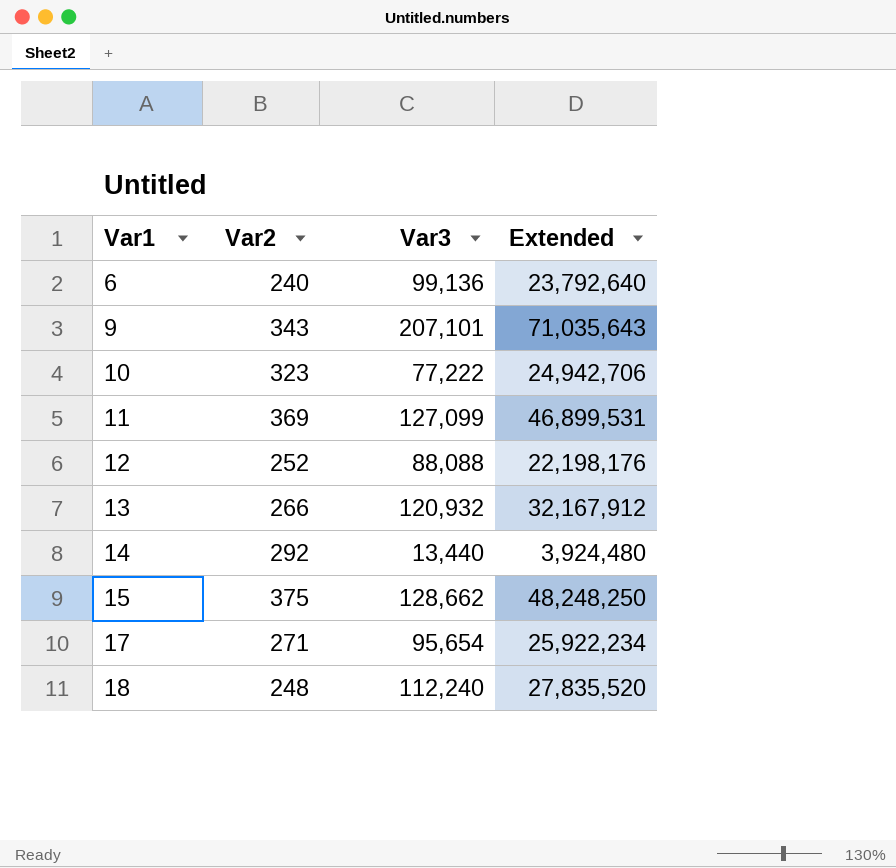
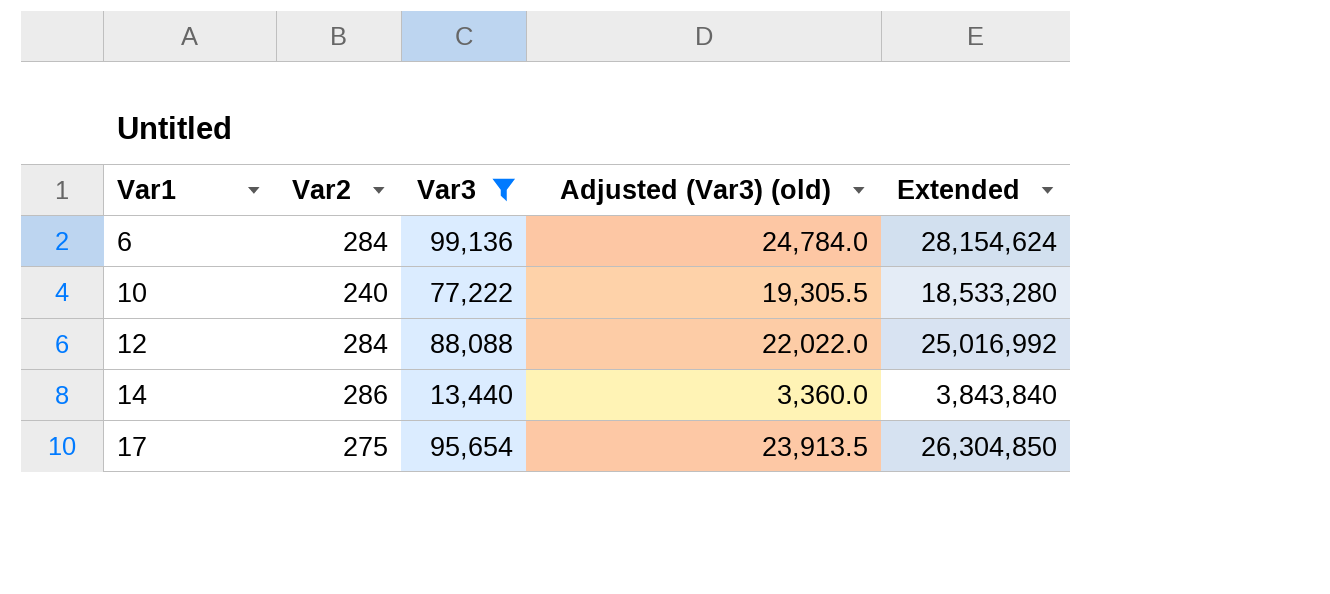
filter: none -> Var3 <= 99,136
column Adjusted (Var3) (old) | formula: none -> [Var3] * 0.25
6 | Var2: 240 -> 284
6 | Extended: 23,792,640 -> 28,154,624
10 | Var2: 323 -> 240
10 | Extended: 24,942,706 -> 18,533,280
12 | Var2: 252 -> 284
12 | Extended: 22,198,176 -> 25,016,992
14 | Var2: 292 -> 286
14 | Extended: 3,924,480 -> 3,843,840
17 | Var2: 271 -> 275
17 | Extended: 25,922,234 -> 26,304,850

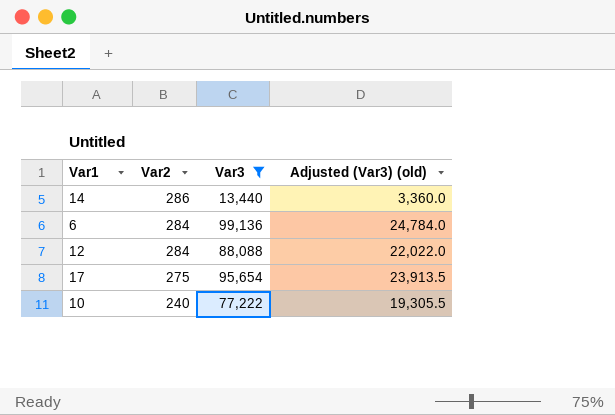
row order: Var1 ascending -> Var2 descending
column Extended | formula: [Var2] * [Var3] -> none

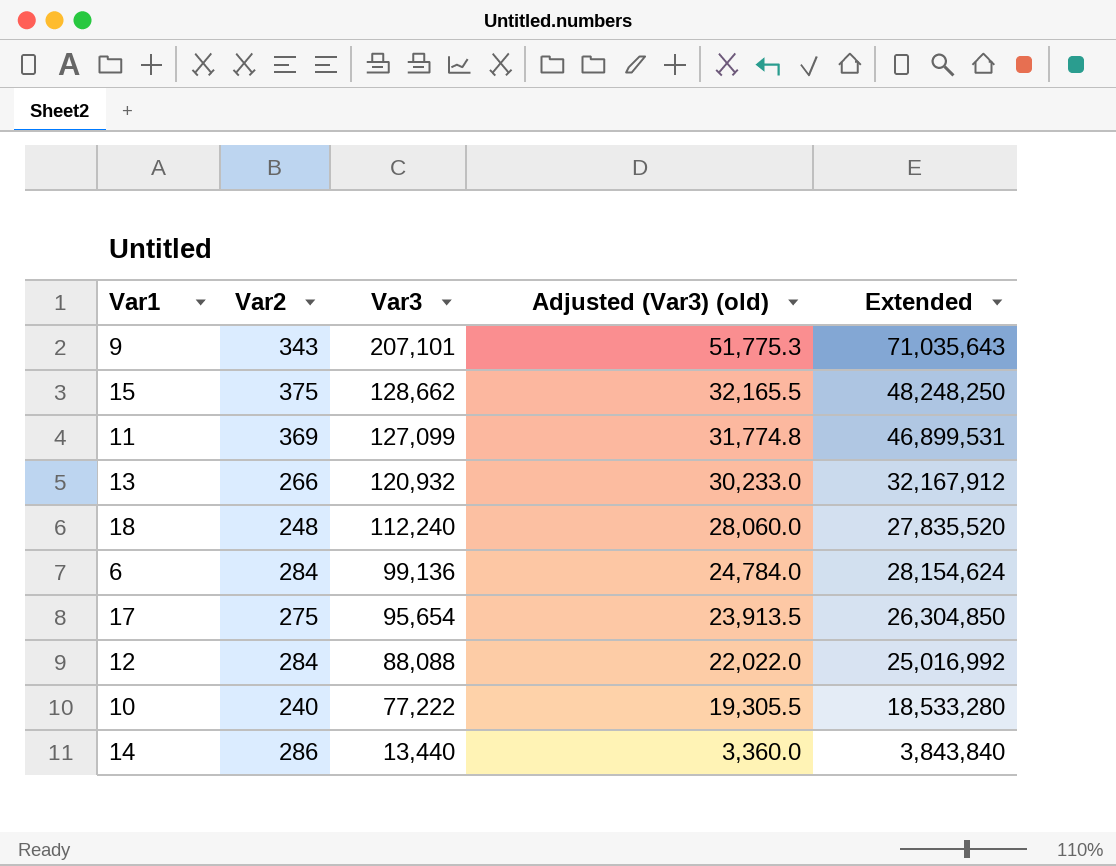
filter: Var3 <= 99,136 -> none
row order: Var2 descending -> Var3 descending
column Extended | formula: none -> [Var2] * [Var3]

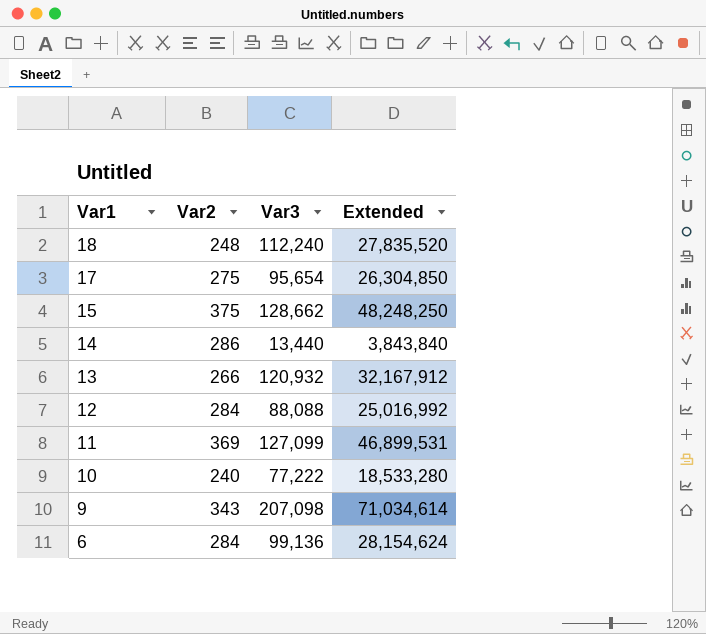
row order: Var3 descending -> Var1 descending
column Adjusted (Var3) (old) | formula: [Var3] * 0.25 -> none
9 | Var3: 207,101 -> 207,098
9 | Extended: 71,035,643 -> 71,034,614

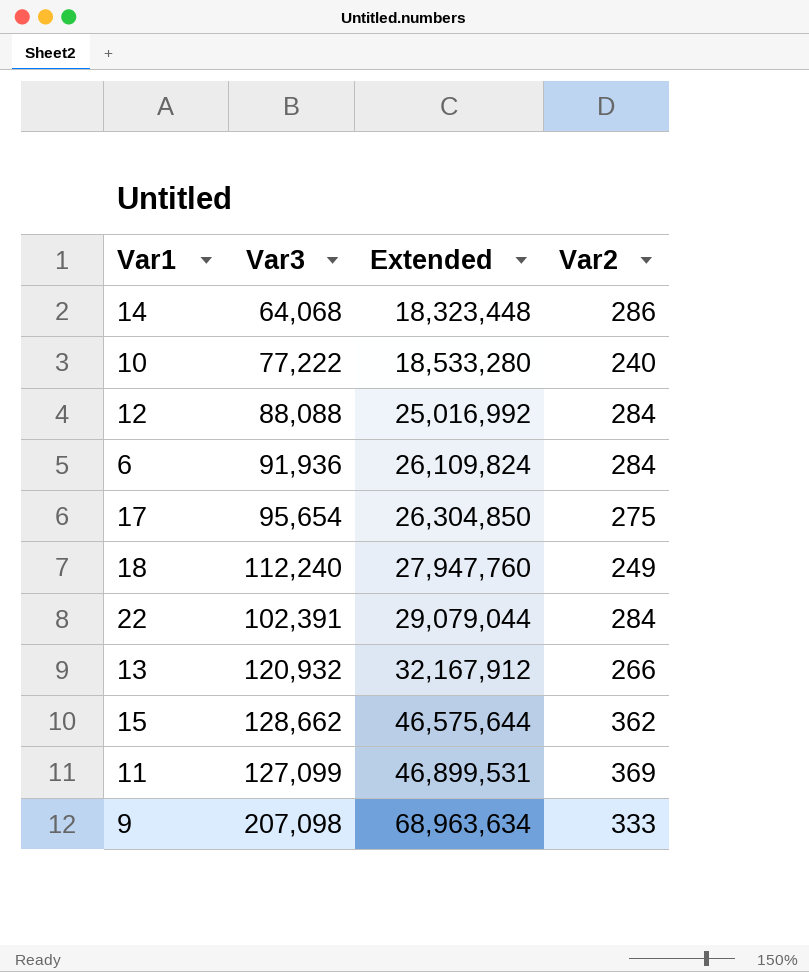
row order: Var1 descending -> Extended ascending
column Var2 | position: 2 -> 4
14 | Var3: 13,440 -> 64,068
14 | Extended: 3,843,840 -> 18,323,448
6 | Var3: 99,136 -> 91,936
6 | Extended: 28,154,624 -> 26,109,824
18 | Extended: 27,835,520 -> 27,947,760
18 | Var2: 248 -> 249
row 22: none -> 102,391 | 29,079,044 | 284
15 | Extended: 48,248,250 -> 46,575,644
15 | Var2: 375 -> 362
9 | Extended: 71,034,614 -> 68,963,634
9 | Var2: 343 -> 333

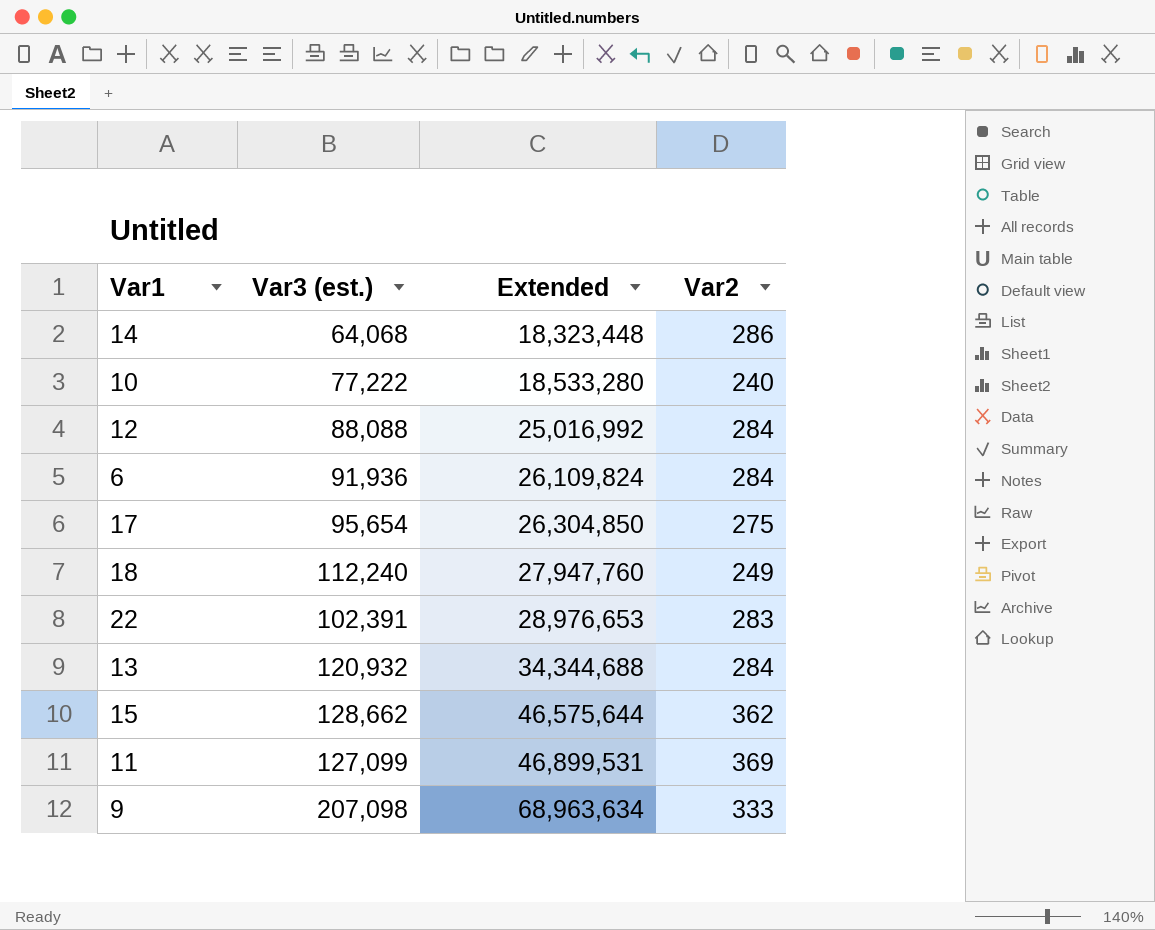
column name: Var3 -> Var3 (est.)
22 | Extended: 29,079,044 -> 28,976,653
22 | Var2: 284 -> 283
13 | Extended: 32,167,912 -> 34,344,688
13 | Var2: 266 -> 284

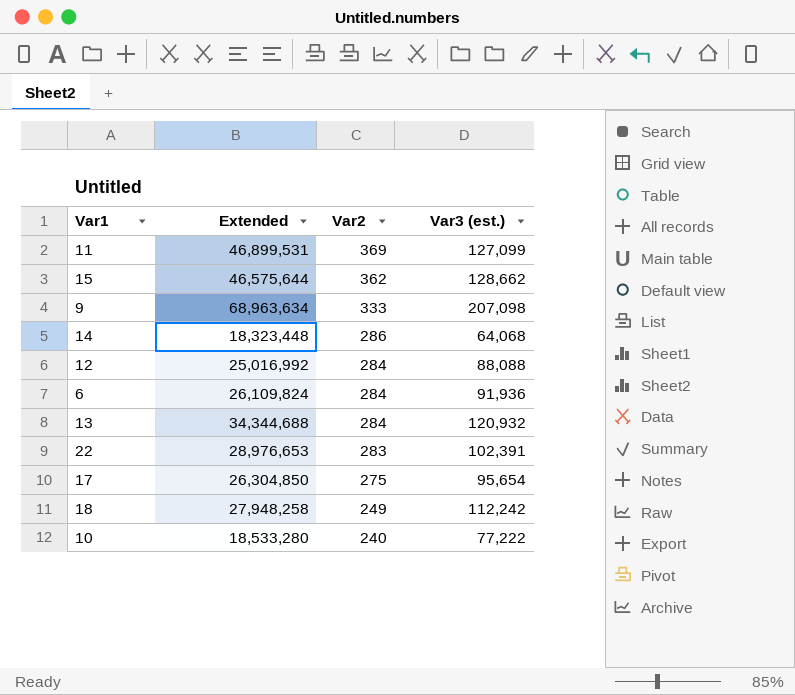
row order: Extended ascending -> Var2 descending
column Var3 (est.) | position: 2 -> 4
18 | Extended: 27,947,760 -> 27,948,258
18 | Var3 (est.): 112,240 -> 112,242

